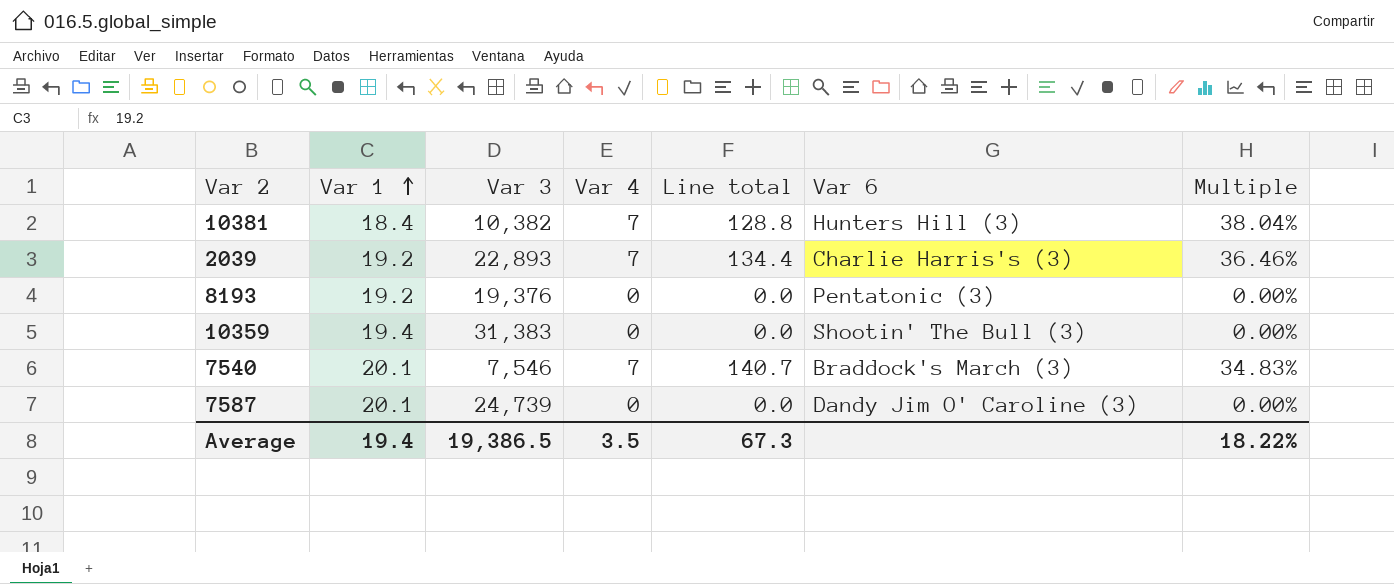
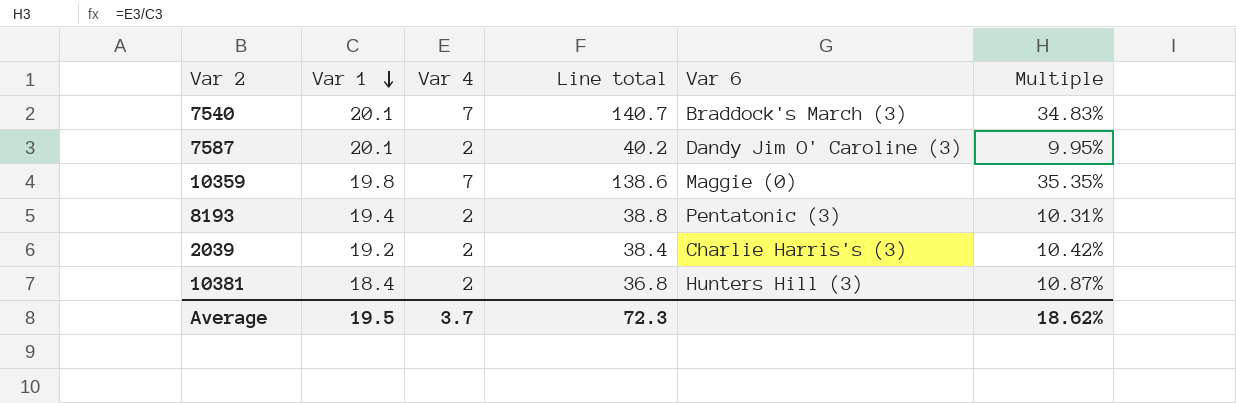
row order: Var 1 ascending -> Var 1 descending
column Var 3 | position: 3 -> none
7587 | Var 4: 0 -> 2
7587 | Line total: 0.0 -> 40.2
7587 | Multiple: 0.00% -> 9.95%
10359 | Var 1: 19.4 -> 19.8
10359 | Var 4: 0 -> 7
10359 | Line total: 0.0 -> 138.6
10359 | Var 6: Shootin' The Bull (3) -> Maggie (0)
10359 | Multiple: 0.00% -> 35.35%
8193 | Var 1: 19.2 -> 19.4
8193 | Var 4: 0 -> 2
8193 | Line total: 0.0 -> 38.8
8193 | Multiple: 0.00% -> 10.31%
2039 | Var 4: 7 -> 2
2039 | Line total: 134.4 -> 38.4
2039 | Multiple: 36.46% -> 10.42%
10381 | Var 4: 7 -> 2
10381 | Line total: 128.8 -> 36.8
10381 | Multiple: 38.04% -> 10.87%
Average | Var 1: 19.4 -> 19.5
Average | Var 4: 3.5 -> 3.7
Average | Line total: 67.3 -> 72.3
Average | Multiple: 18.22% -> 18.62%

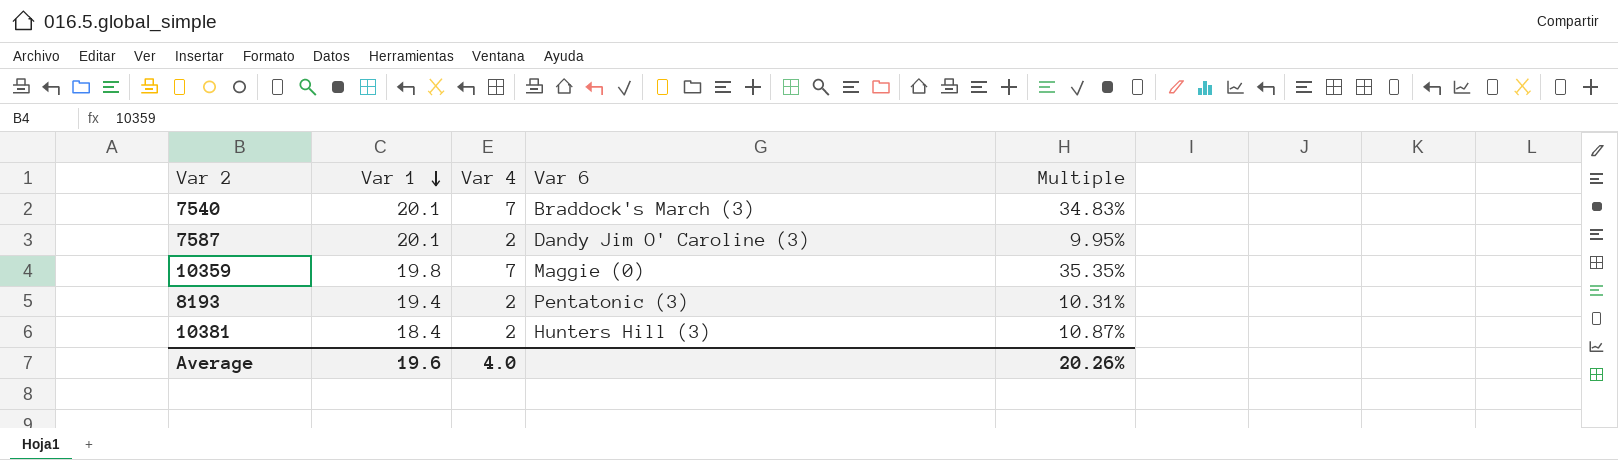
column Line total | formula: [Var 1] * [Var 4] -> none
row 2039: 19.2 | 2 | 38.4 | Charlie Harris's (3) | 10.42% -> none
Average | Var 1: 19.5 -> 19.6
Average | Var 4: 3.7 -> 4.0
Average | Multiple: 18.62% -> 20.26%

